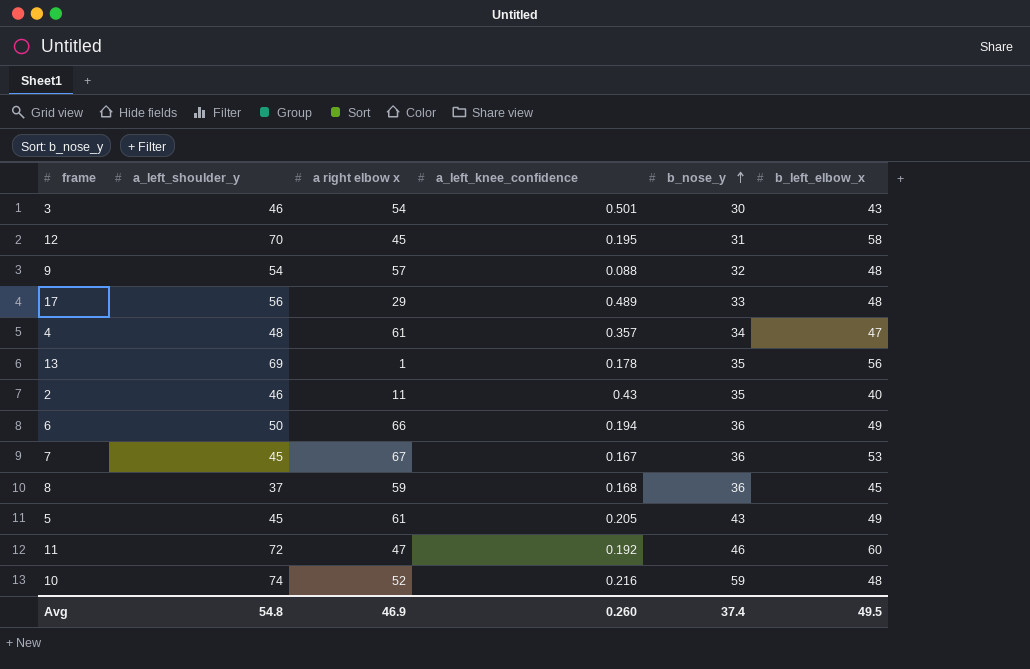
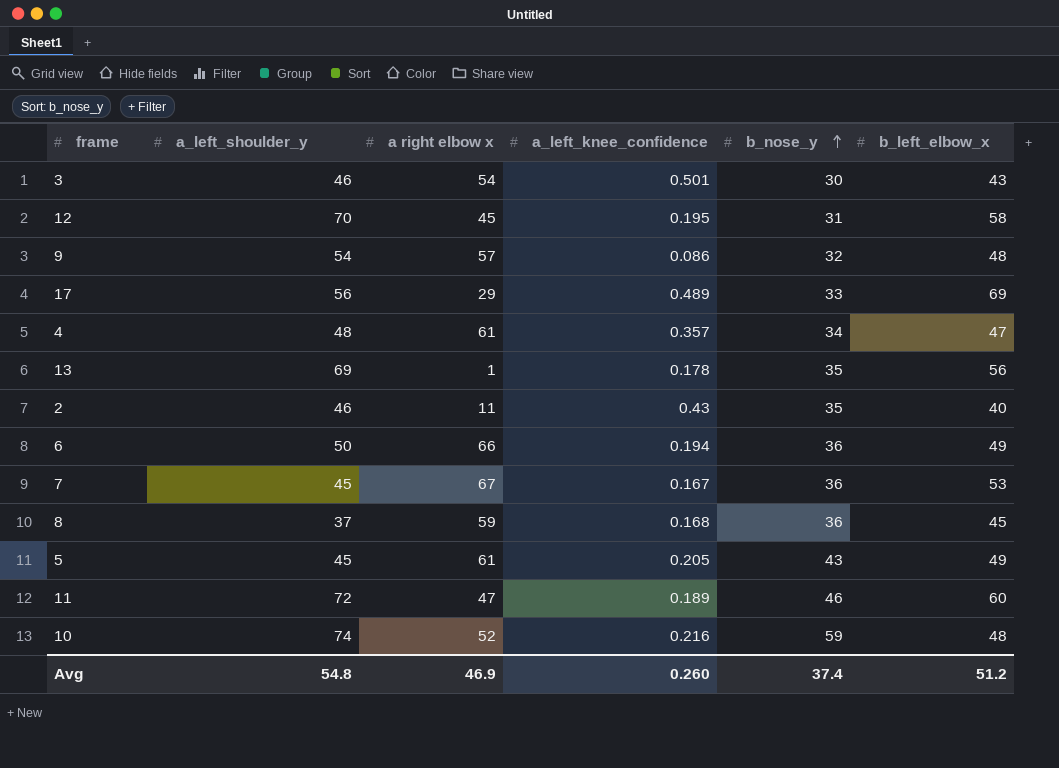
9 | a_left_knee_confidence: 0.088 -> 0.086
17 | b_left_elbow_x: 48 -> 69
11 | a_left_knee_confidence: 0.192 -> 0.189
Avg | b_left_elbow_x: 49.5 -> 51.2

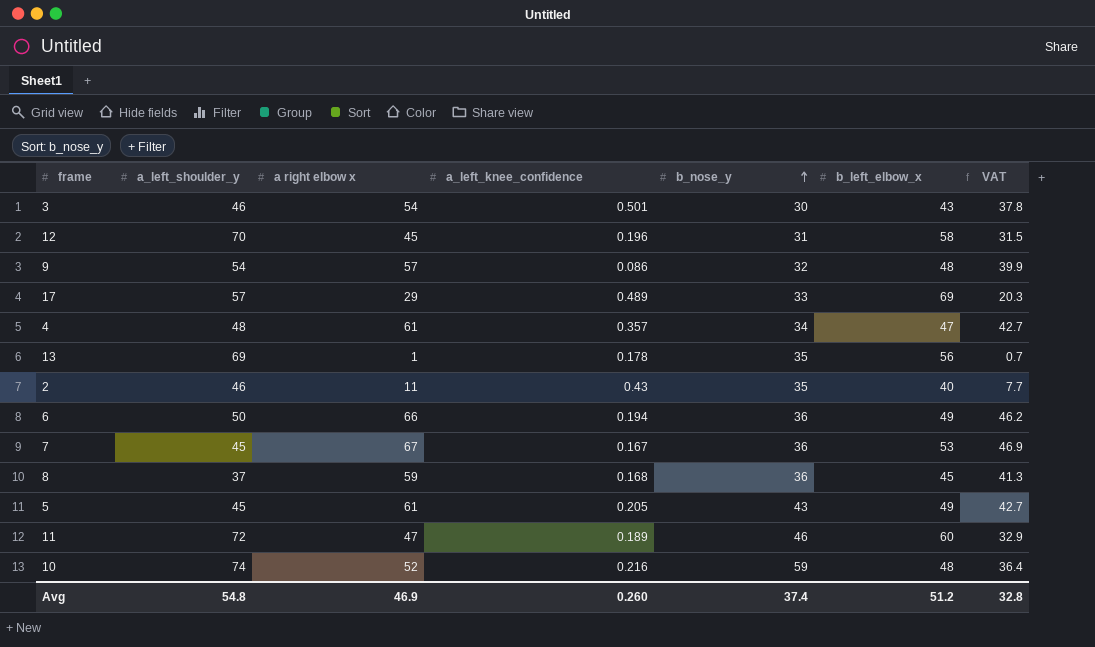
column VAT | formula: none -> [a right elbow x] * 0.7
12 | a_left_knee_confidence: 0.195 -> 0.196
17 | a_left_shoulder_y: 56 -> 57

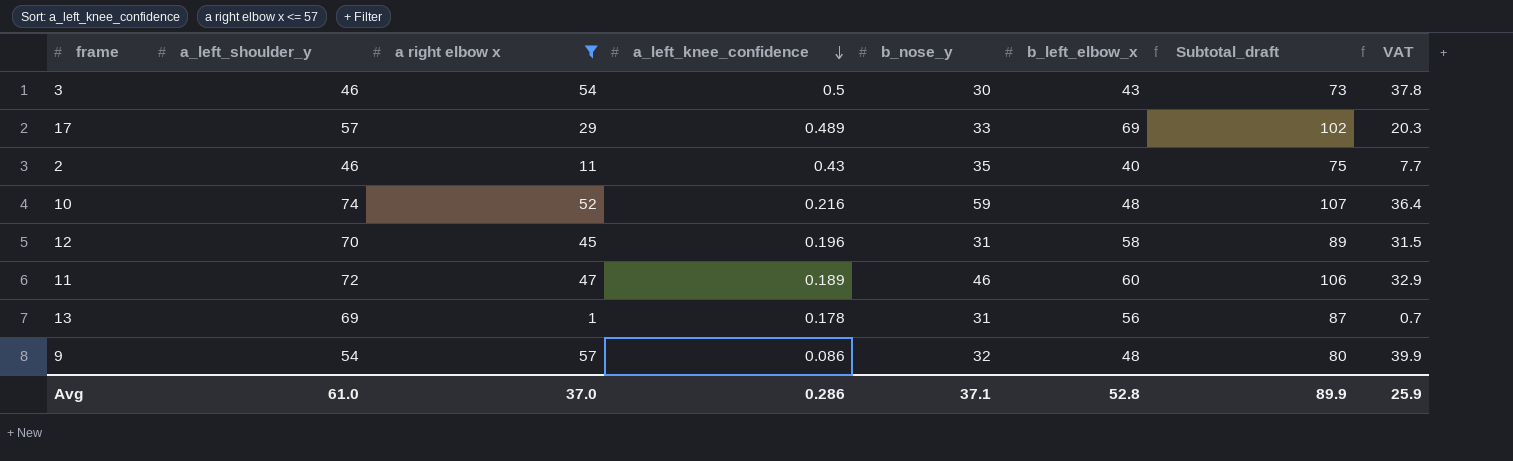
filter: none -> a right elbow x <= 57
row order: b_nose_y ascending -> a_left_knee_confidence descending
column Subtotal_draft | formula: none -> [b_nose_y] + [b_left_elbow_x]
3 | a_left_knee_confidence: 0.501 -> 0.5
13 | b_nose_y: 35 -> 31
Avg | a_left_shoulder_y: 54.8 -> 61.0
Avg | a right elbow x: 46.9 -> 37.0
Avg | a_left_knee_confidence: 0.260 -> 0.286
Avg | b_nose_y: 37.4 -> 37.1
Avg | b_left_elbow_x: 51.2 -> 52.8
Avg | VAT: 32.8 -> 25.9

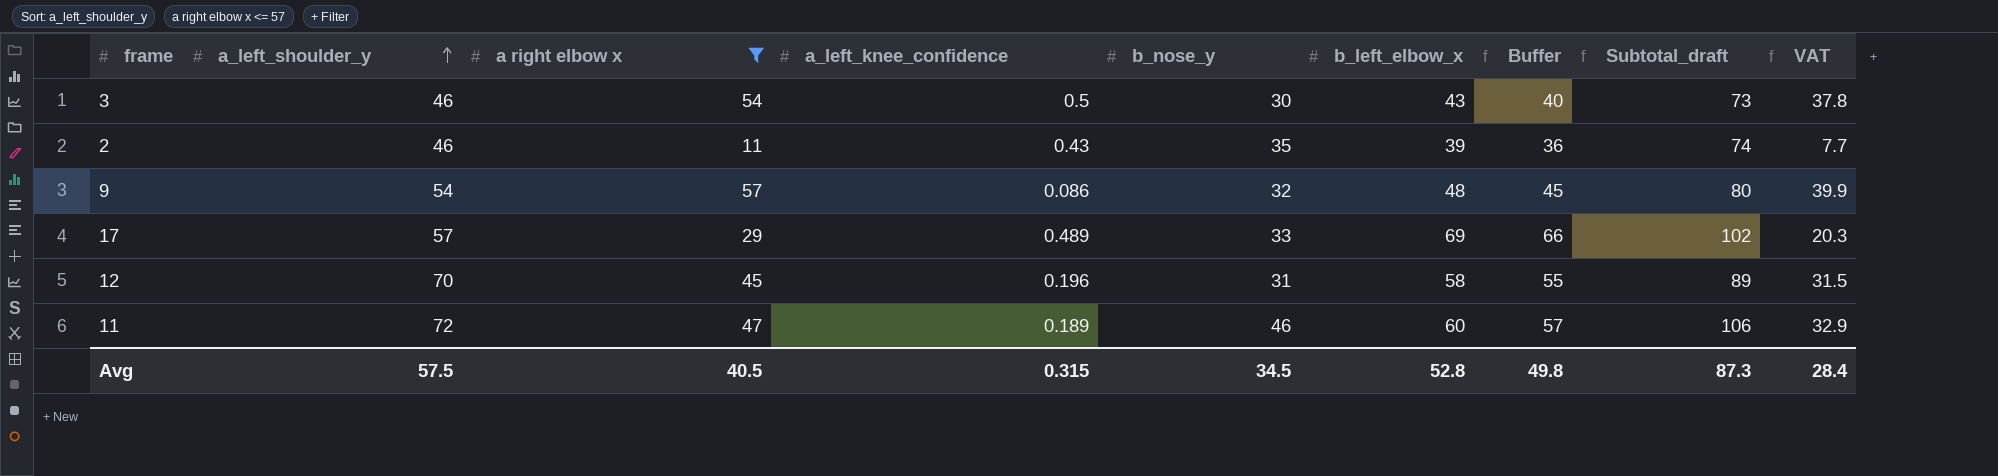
row order: a_left_knee_confidence descending -> a_left_shoulder_y ascending
column Buffer | formula: none -> [b_left_elbow_x] - 3
row 10: 74 | 52 | 0.216 | 59 | 48 | 107 | 36.4 -> none
row 13: 69 | 1 | 0.178 | 31 | 56 | 87 | 0.7 -> none
2 | b_left_elbow_x: 40 -> 39
2 | Subtotal_draft: 75 -> 74
Avg | a_left_shoulder_y: 61.0 -> 57.5
Avg | a right elbow x: 37.0 -> 40.5
Avg | a_left_knee_confidence: 0.286 -> 0.315
Avg | b_nose_y: 37.1 -> 34.5
Avg | Subtotal_draft: 89.9 -> 87.3
Avg | VAT: 25.9 -> 28.4

